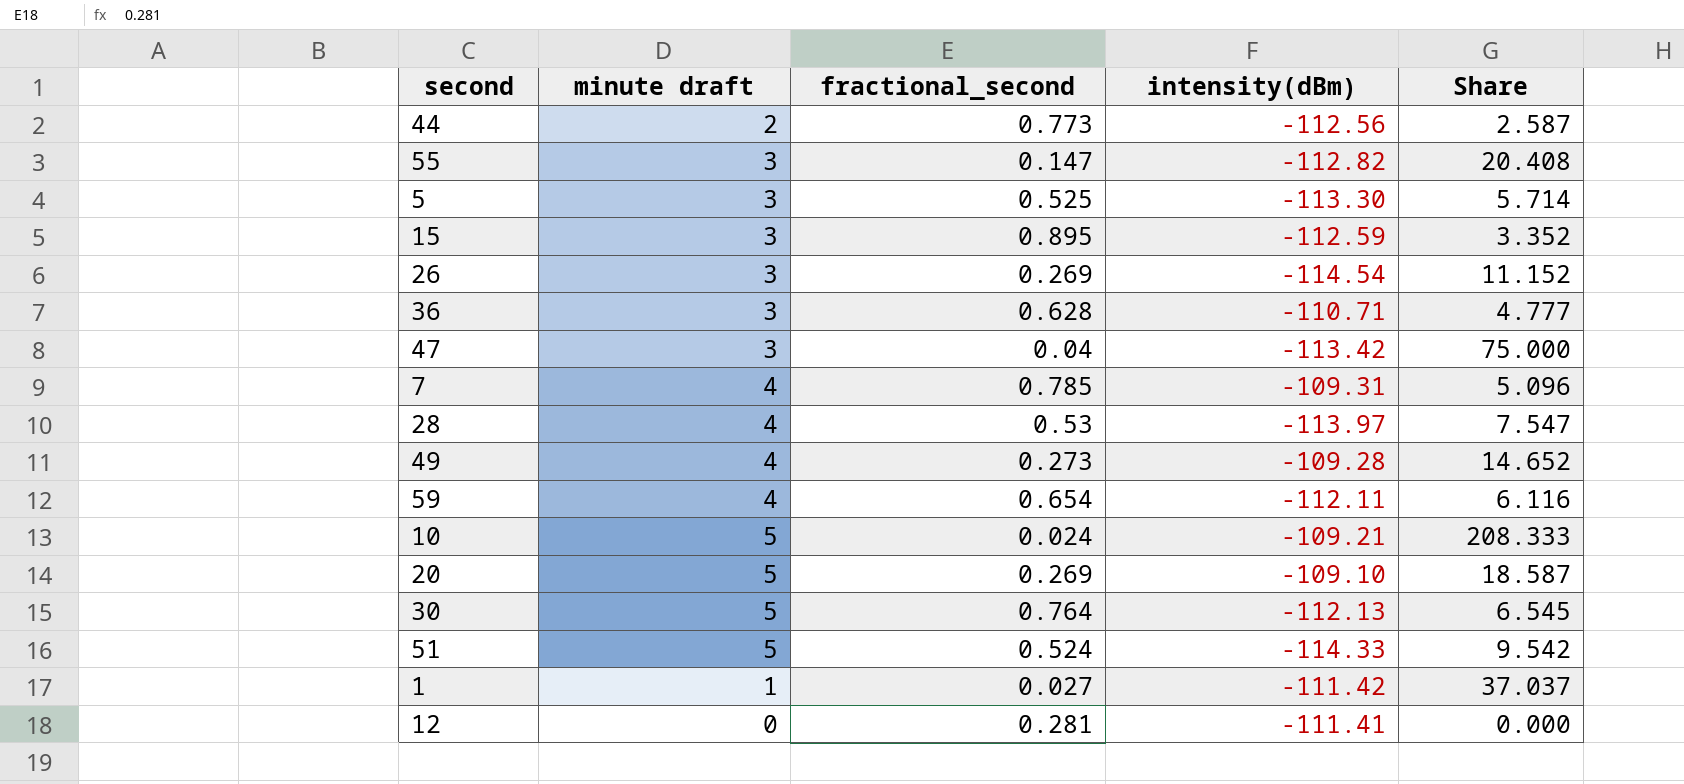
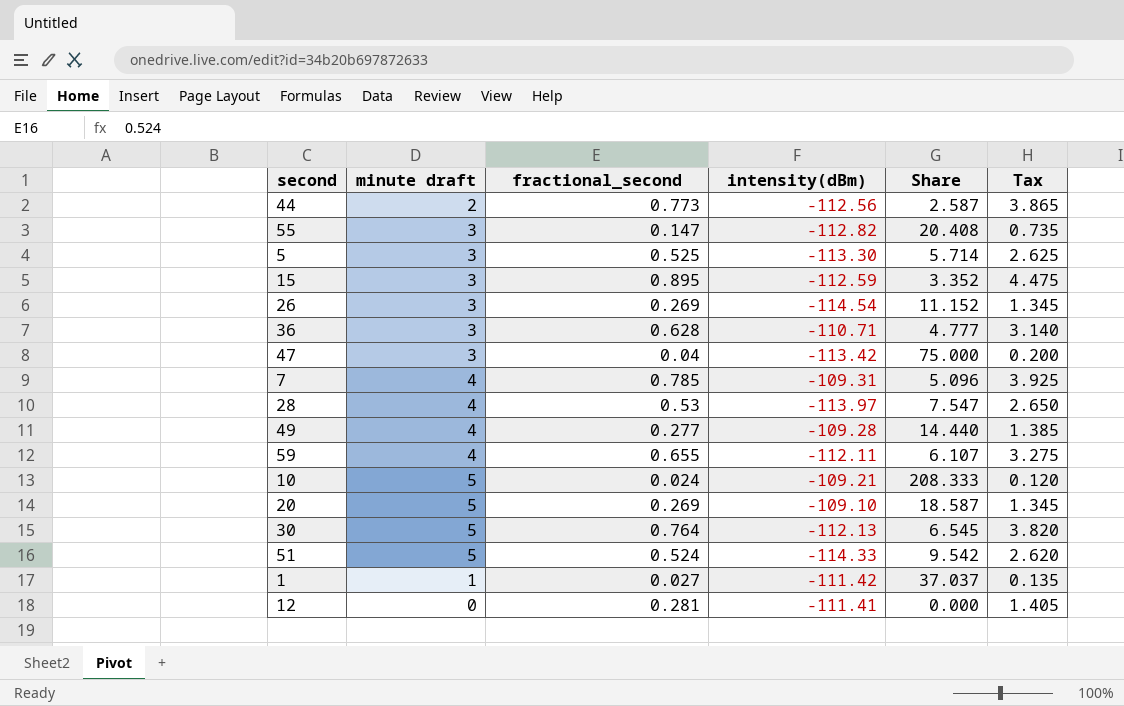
column Tax | formula: none -> [fractional_second] * 5
49 | fractional_second: 0.273 -> 0.277
49 | Share: 14.652 -> 14.440
59 | fractional_second: 0.654 -> 0.655
59 | Share: 6.116 -> 6.107

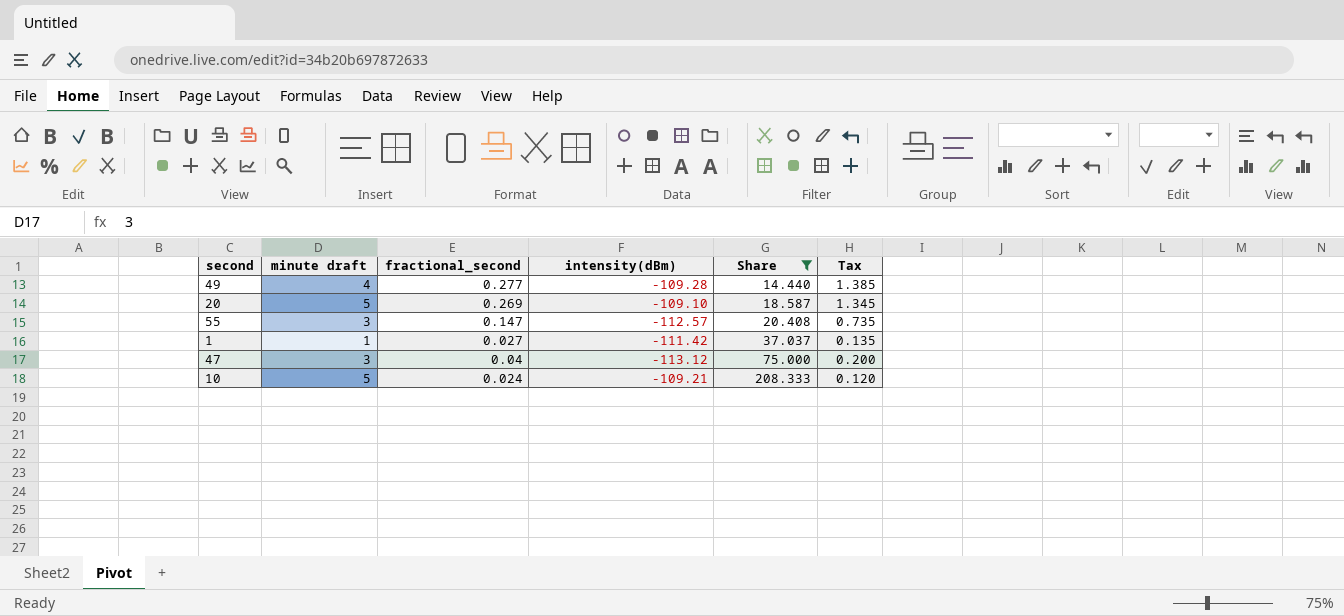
filter: none -> Share >= 14.440
row order: none -> Share ascending
55 | intensity(dBm): -112.82 -> -112.57
47 | intensity(dBm): -113.42 -> -113.12

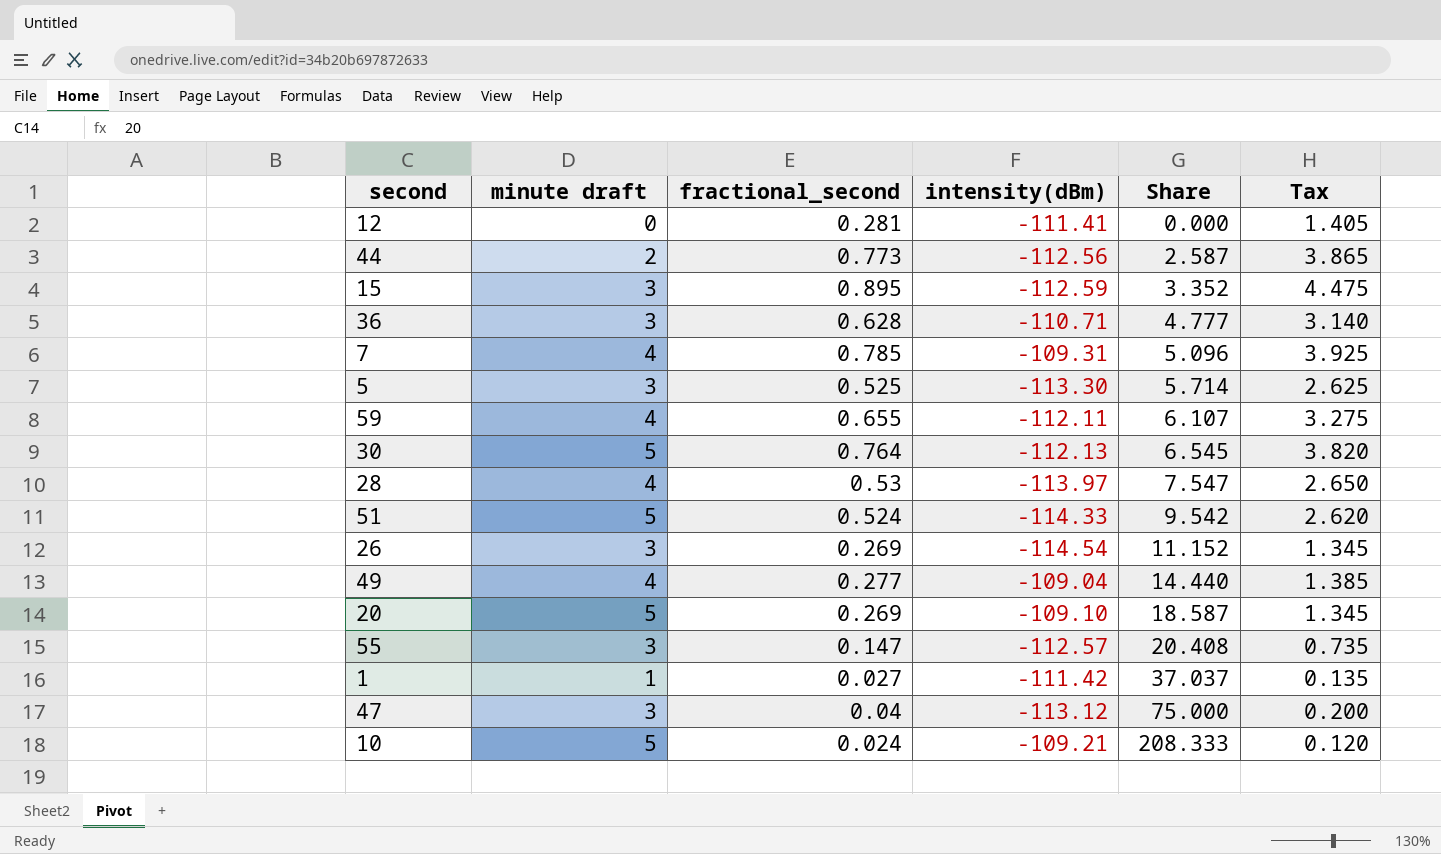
filter: Share >= 14.440 -> none
49 | intensity(dBm): -109.28 -> -109.04

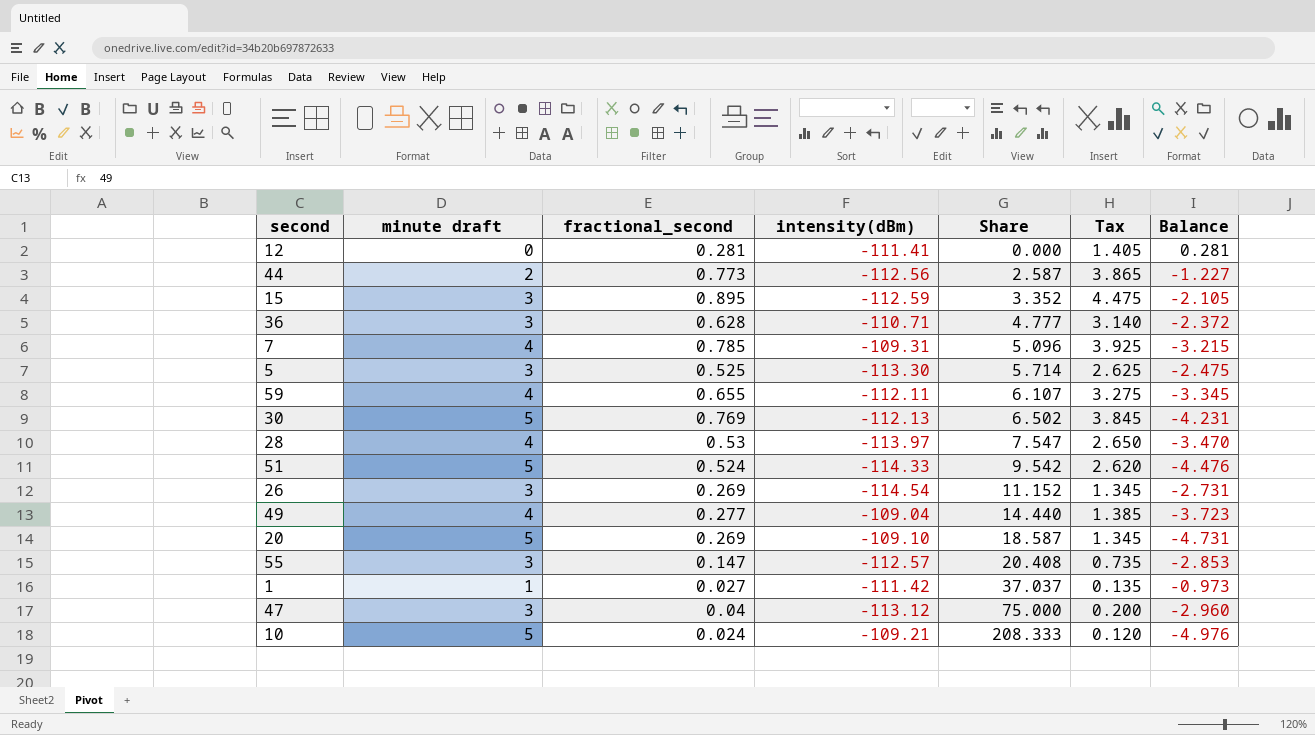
column Balance | formula: none -> [fractional_second] - [minute draft]
30 | fractional_second: 0.764 -> 0.769
30 | Share: 6.545 -> 6.502
30 | Tax: 3.820 -> 3.845

